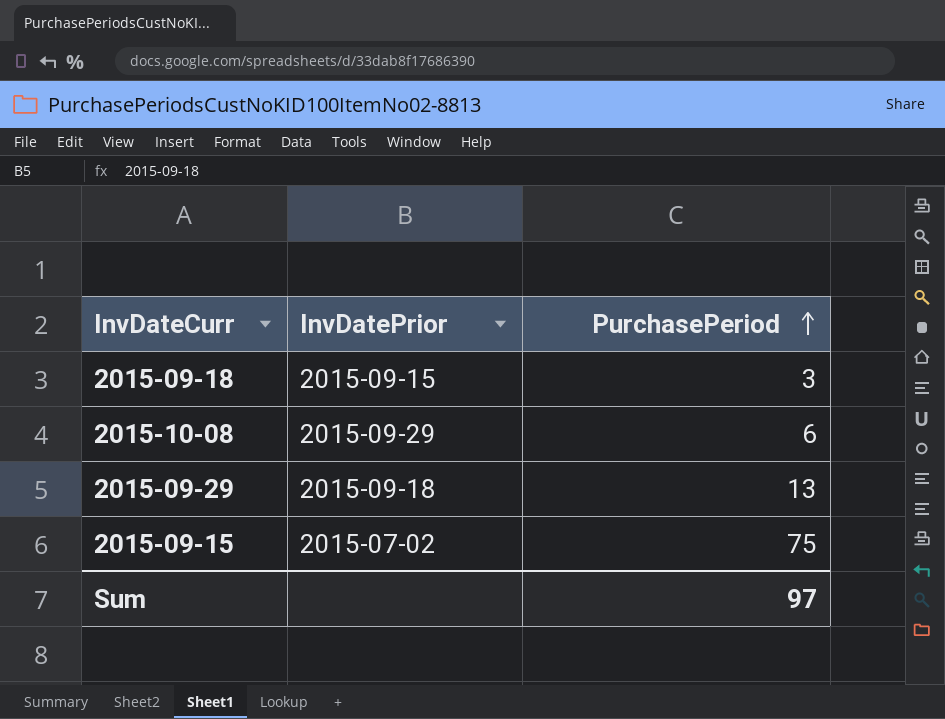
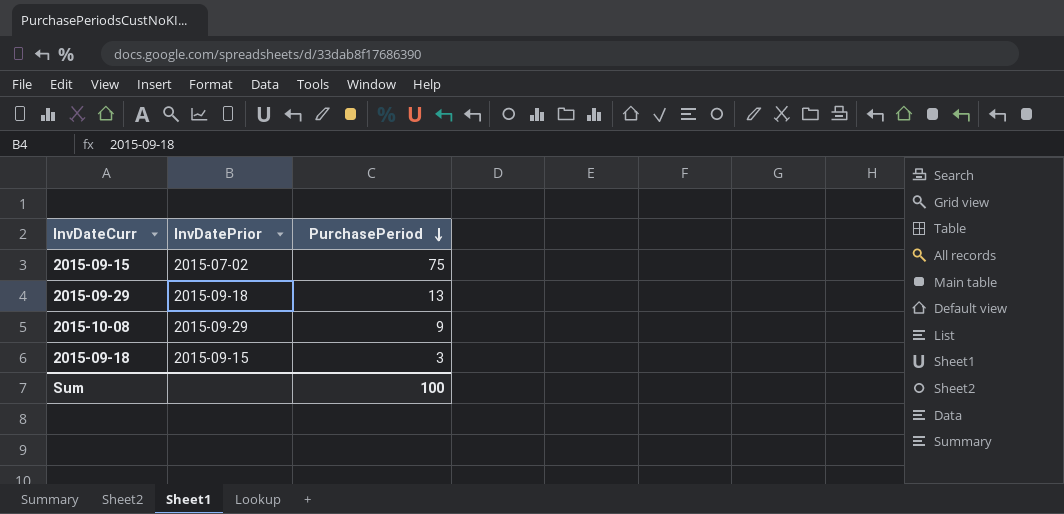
row order: PurchasePeriod ascending -> PurchasePeriod descending
2015-10-08 | PurchasePeriod: 6 -> 9
Sum | PurchasePeriod: 97 -> 100

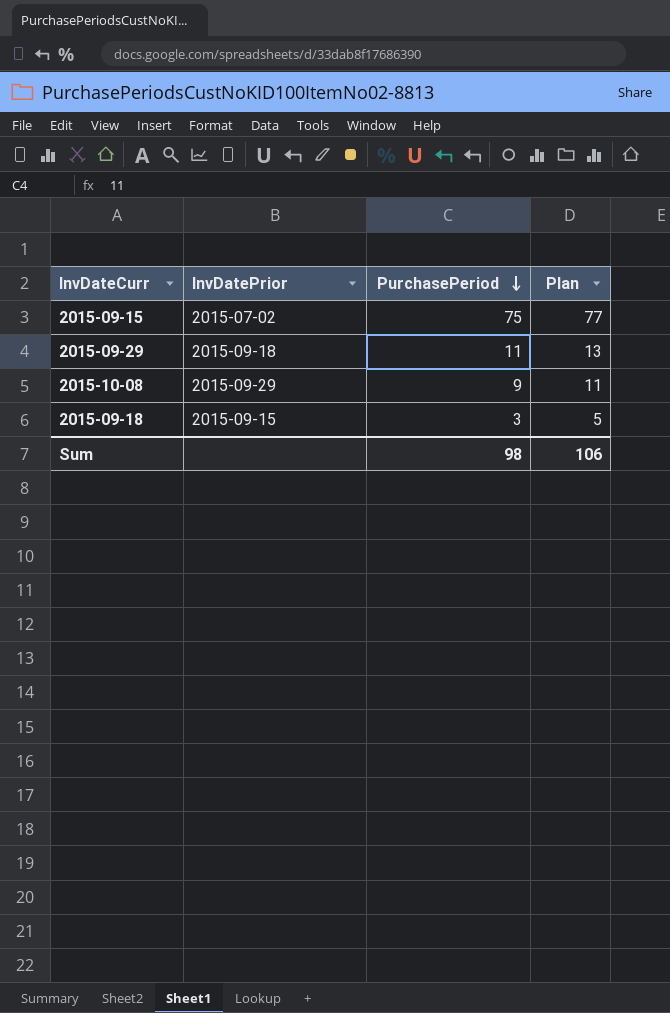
column Plan | formula: none -> [PurchasePeriod] + 2
2015-09-29 | PurchasePeriod: 13 -> 11
Sum | PurchasePeriod: 100 -> 98

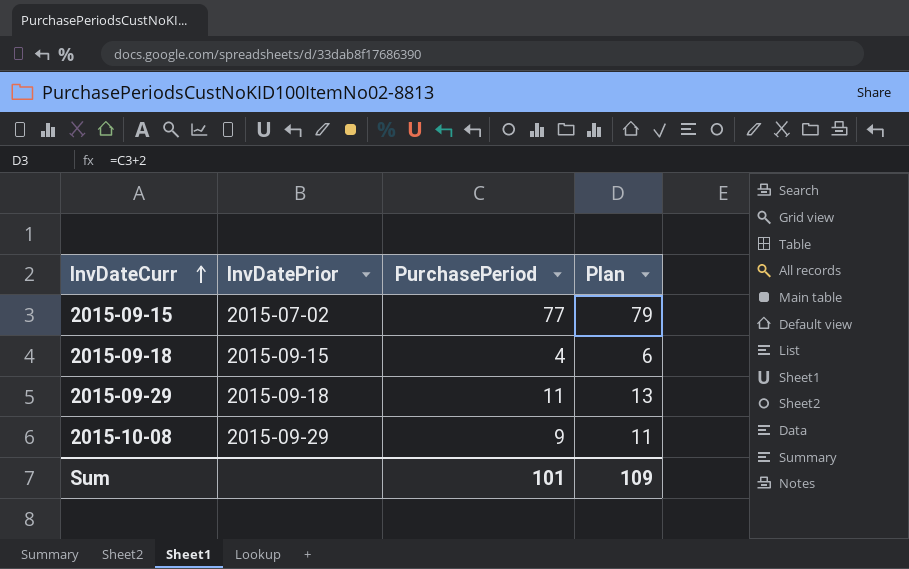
row order: PurchasePeriod descending -> InvDateCurr ascending
2015-09-15 | PurchasePeriod: 75 -> 77
2015-09-15 | Plan: 77 -> 79
2015-09-18 | PurchasePeriod: 3 -> 4
2015-09-18 | Plan: 5 -> 6
Sum | PurchasePeriod: 98 -> 101
Sum | Plan: 106 -> 109

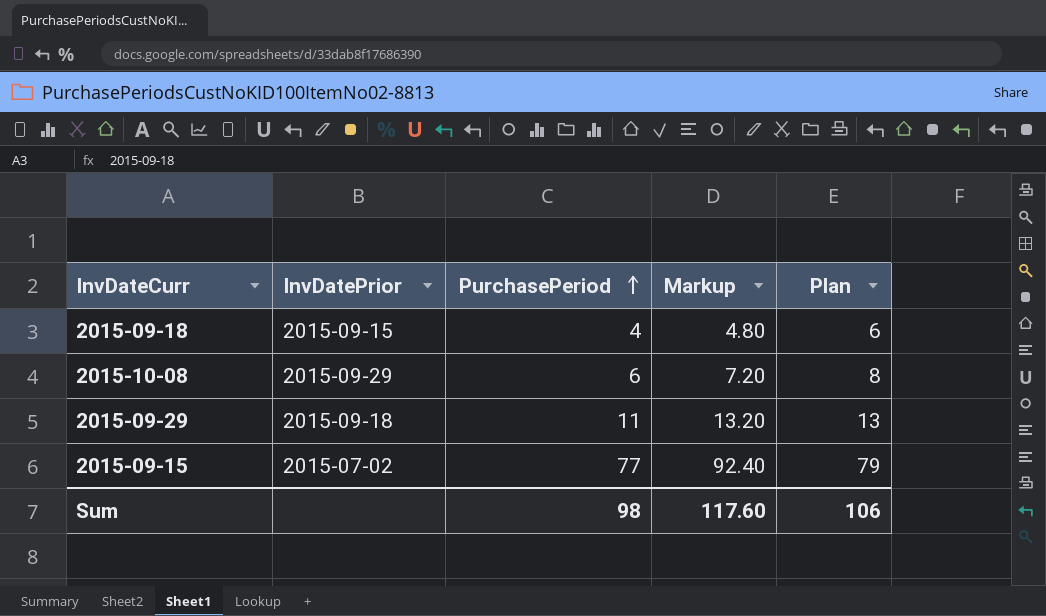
row order: InvDateCurr ascending -> PurchasePeriod ascending
column Markup | formula: none -> [PurchasePeriod] * 1.2
2015-10-08 | PurchasePeriod: 9 -> 6
2015-10-08 | Plan: 11 -> 8
Sum | PurchasePeriod: 101 -> 98
Sum | Plan: 109 -> 106

